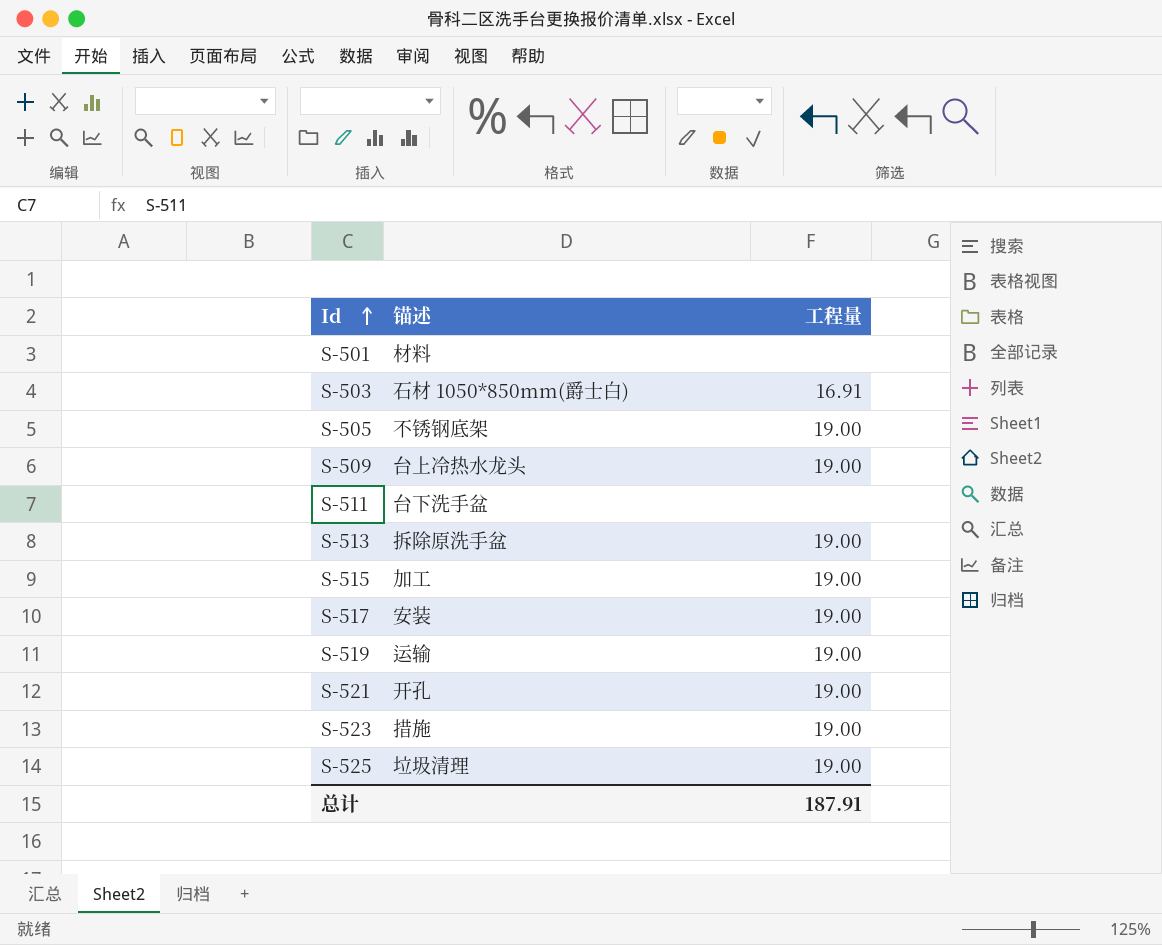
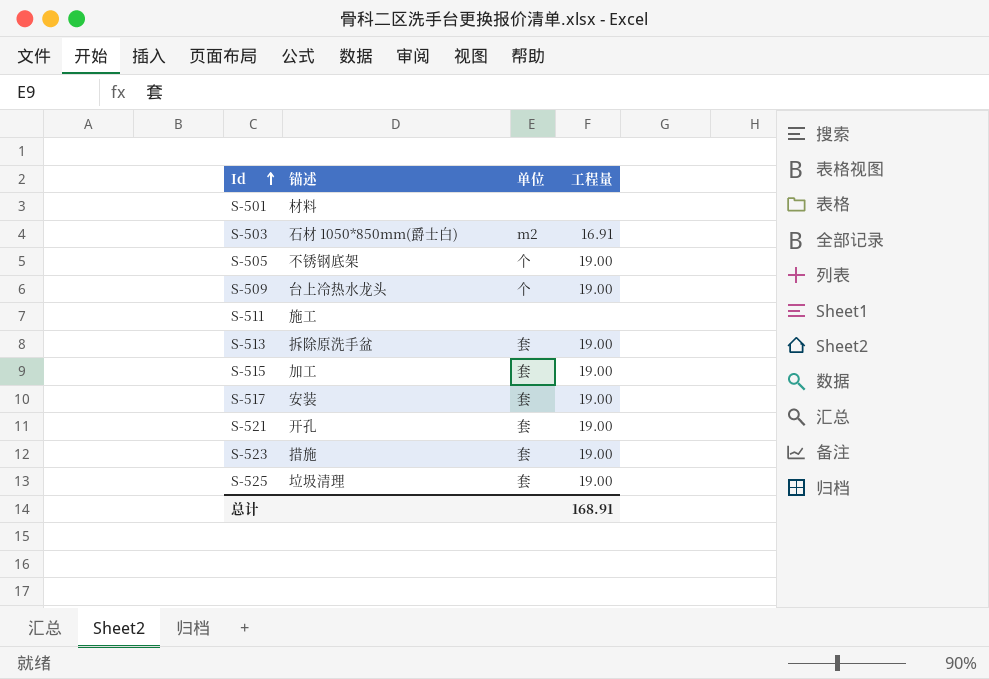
column 单位 | position: none -> 3
row S-519: 运输 | 19.00 -> none
S-511 | 锚述: 台下洗手盆 -> 施工
总计 | 工程量: 187.91 -> 168.91

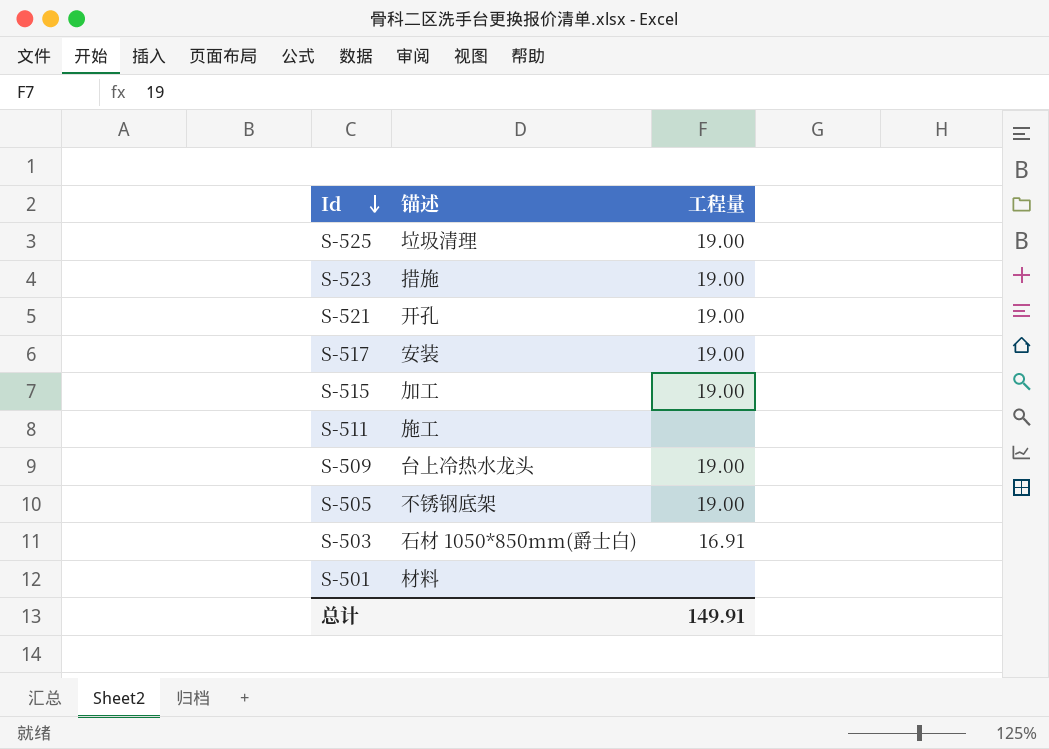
row order: Id ascending -> Id descending
column 单位 | position: 3 -> none
row S-513: 拆除原洗手盆 | 套 | 19.00 -> none
总计 | 工程量: 168.91 -> 149.91

